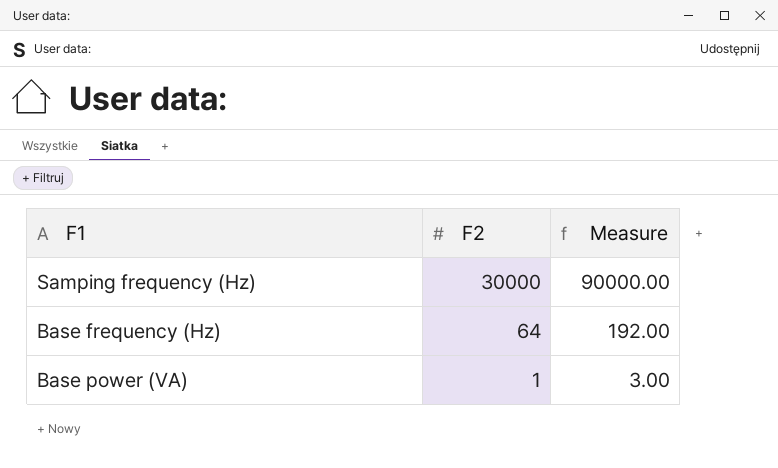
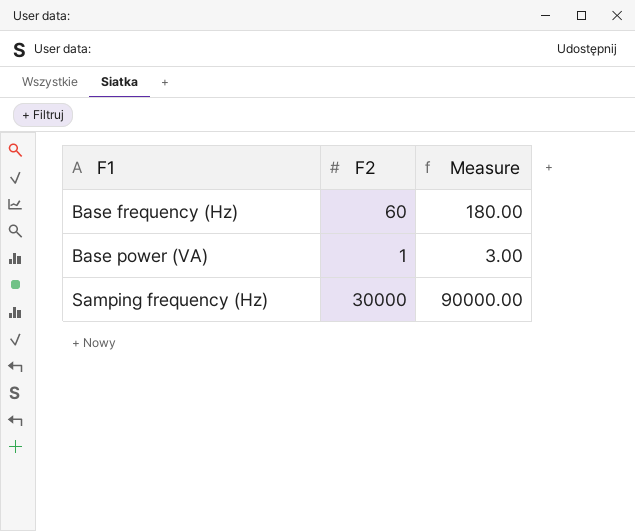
row order: F2 descending -> F1 ascending
Base frequency (Hz) | F2: 64 -> 60
Base frequency (Hz) | Measure: 192.00 -> 180.00

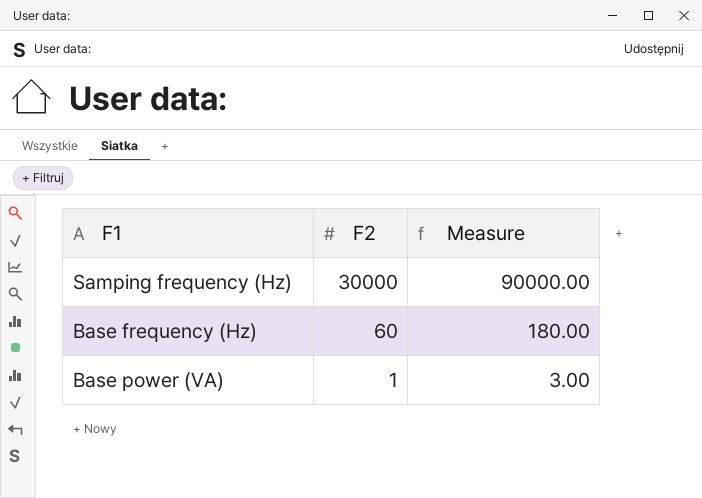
row order: F1 ascending -> F2 descending

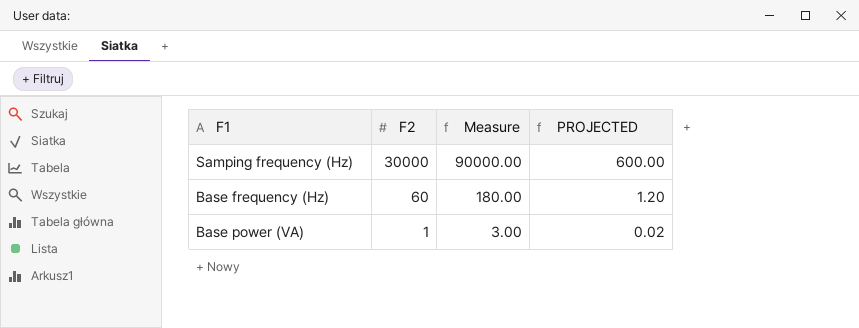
column PROJECTED | formula: none -> [F2] * 0.02

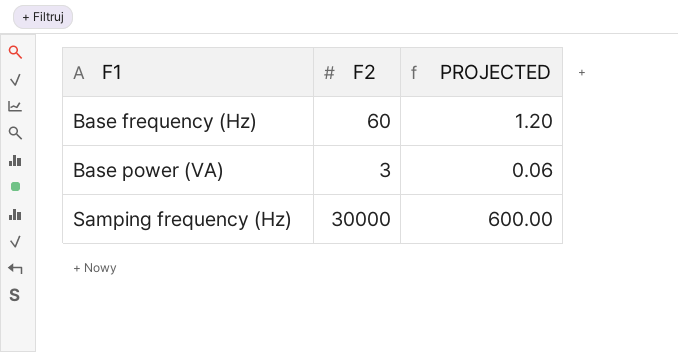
row order: F2 descending -> F1 ascending
column Measure | formula: [F2] * 3 -> none
Base power (VA) | F2: 1 -> 3
Base power (VA) | PROJECTED: 0.02 -> 0.06

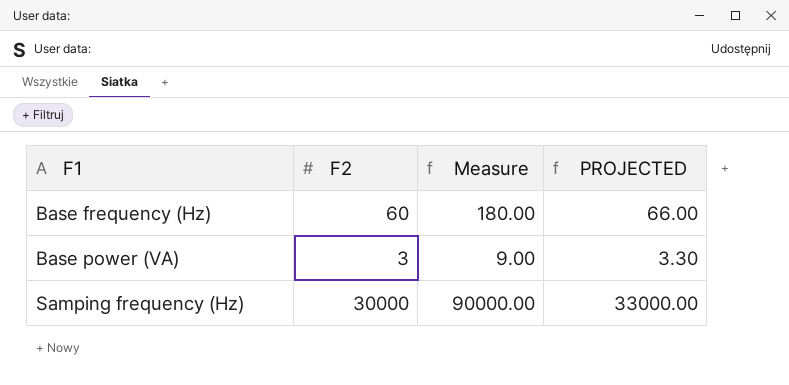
column Measure | formula: none -> [F2] * 3
column PROJECTED | formula: [F2] * 0.02 -> [F2] * 1.1

